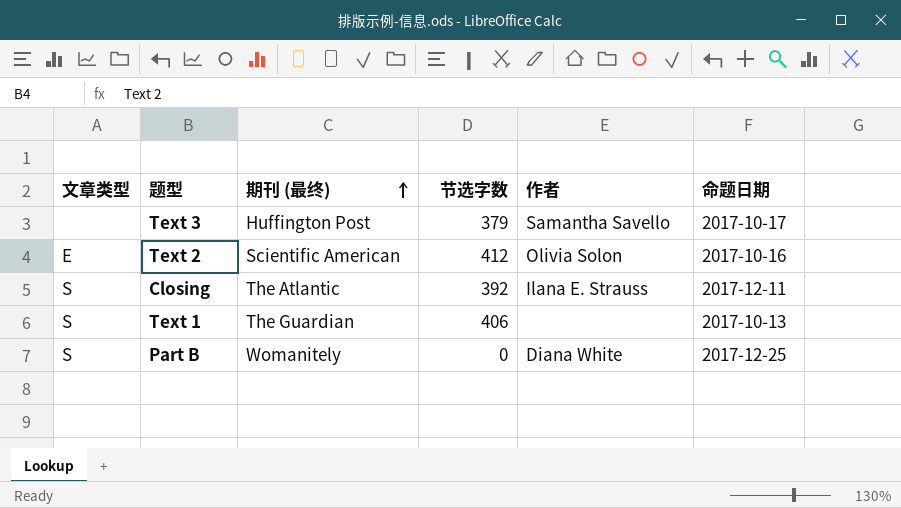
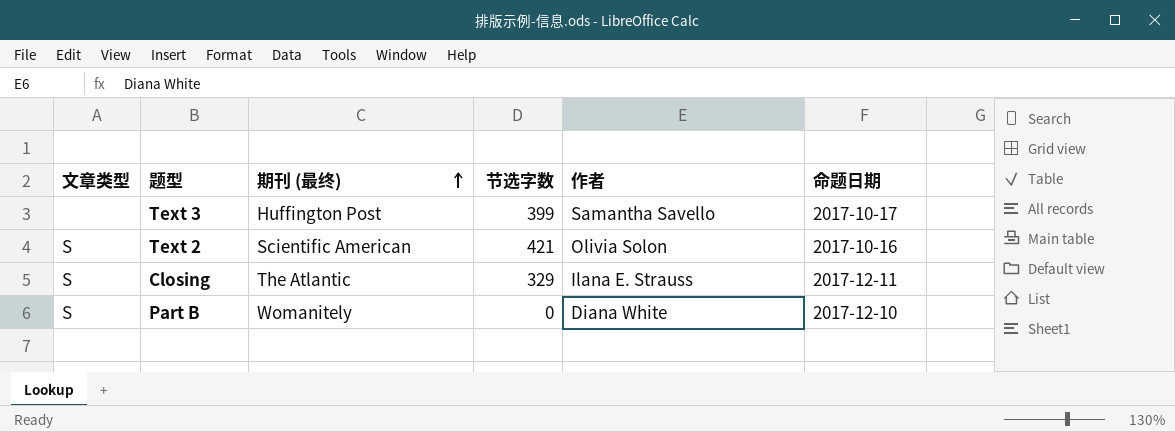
row Text 1: S | The Guardian | 406 | none | 2017-10-13 -> none
Text 3 | 节选字数: 379 -> 399
Text 2 | 文章类型: E -> S
Text 2 | 节选字数: 412 -> 421
Closing | 节选字数: 392 -> 329
Part B | 命题日期: 2017-12-25 -> 2017-12-10

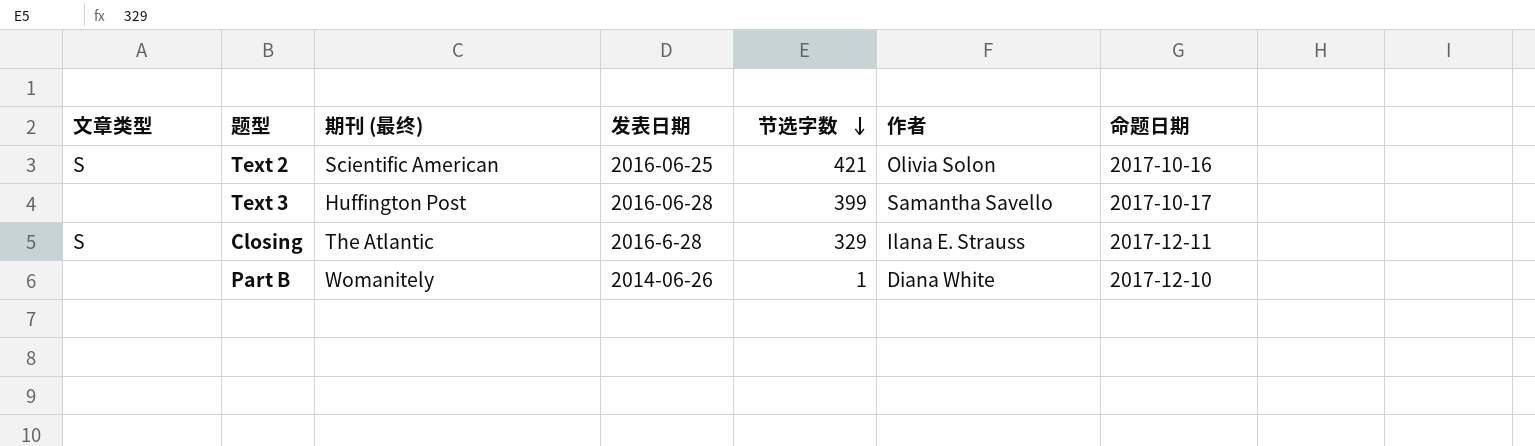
row order: 期刊 (最终) ascending -> 节选字数 descending
column 发表日期 | position: none -> 4
Part B | 文章类型: S -> none
Part B | 节选字数: 0 -> 1

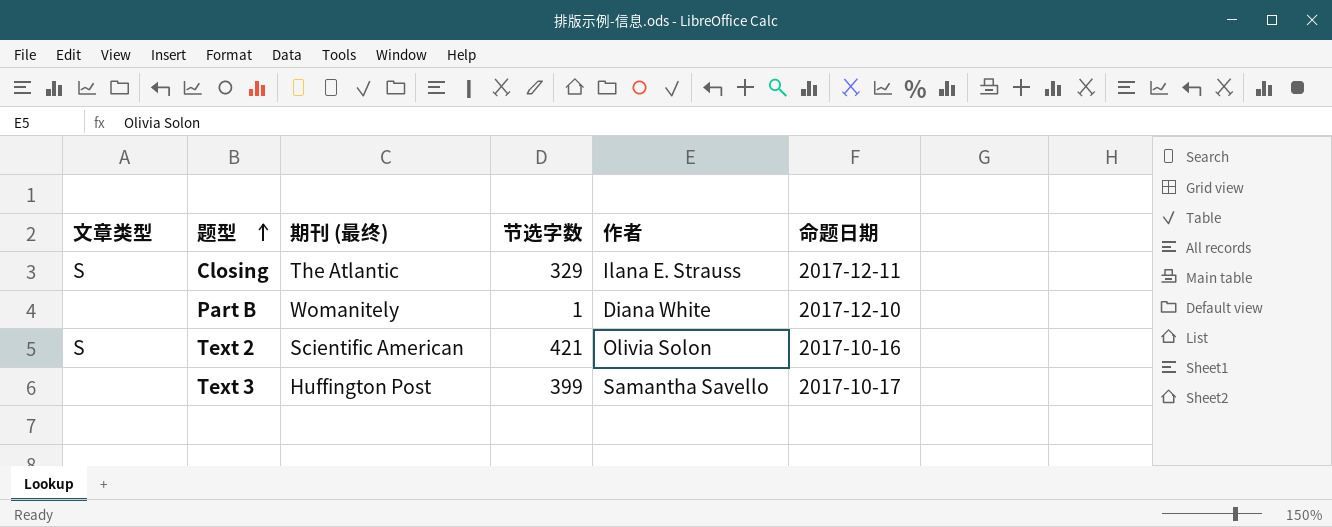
row order: 节选字数 descending -> 题型 ascending
column 发表日期 | position: 4 -> none

